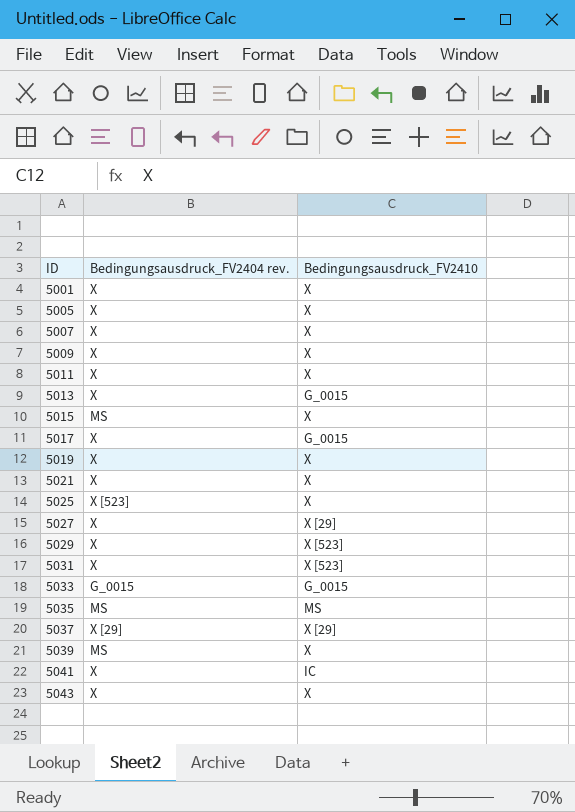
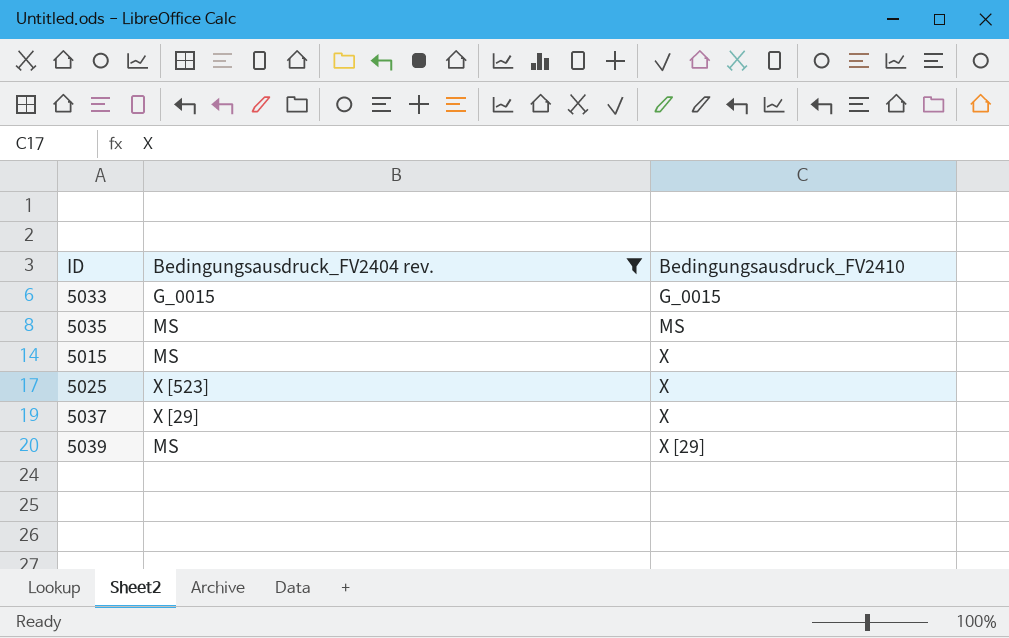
filter: none -> Bedingungsausdruck_FV2404 rev. != X
row order: ID ascending -> Bedingungsausdruck_FV2410 ascending
5037 | Bedingungsausdruck_FV2410: X [29] -> X
5039 | Bedingungsausdruck_FV2410: X -> X [29]

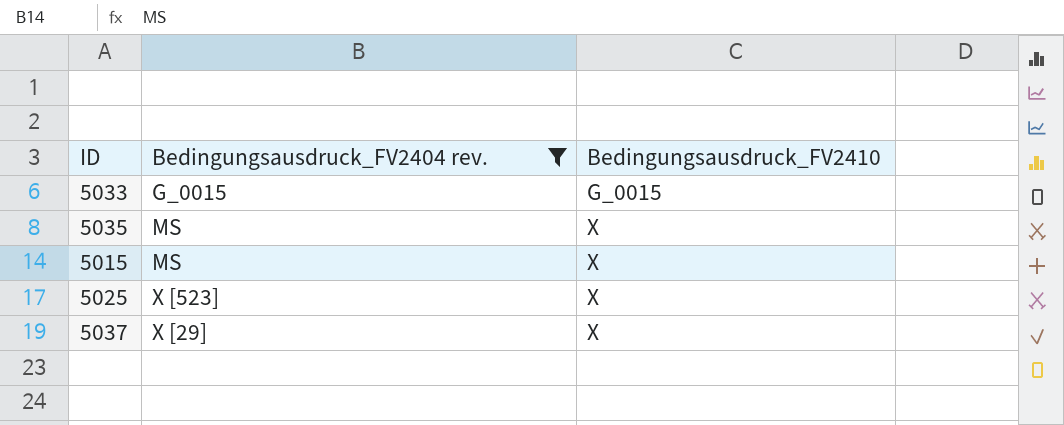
row 5039: MS | X [29] -> none
5035 | Bedingungsausdruck_FV2410: MS -> X

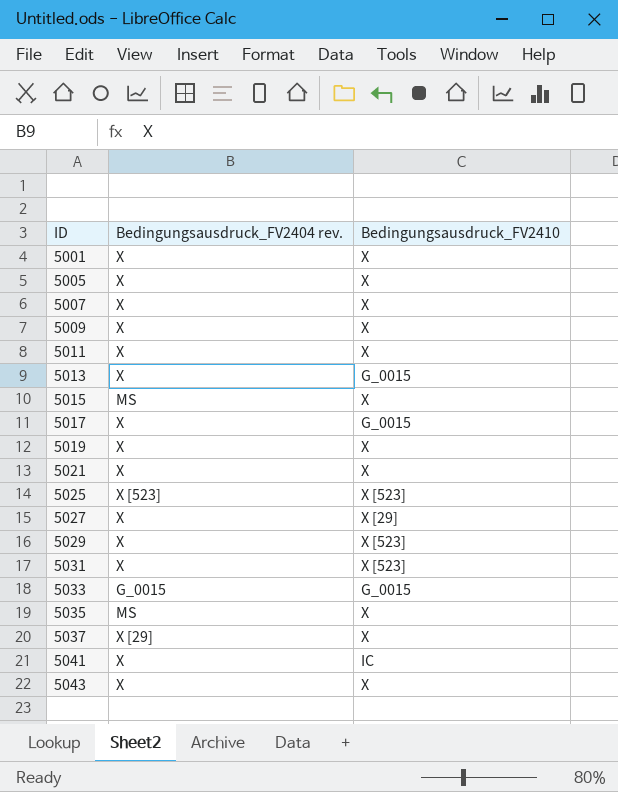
filter: Bedingungsausdruck_FV2404 rev. != X -> none
row order: Bedingungsausdruck_FV2410 ascending -> ID ascending
5025 | Bedingungsausdruck_FV2410: X -> X [523]

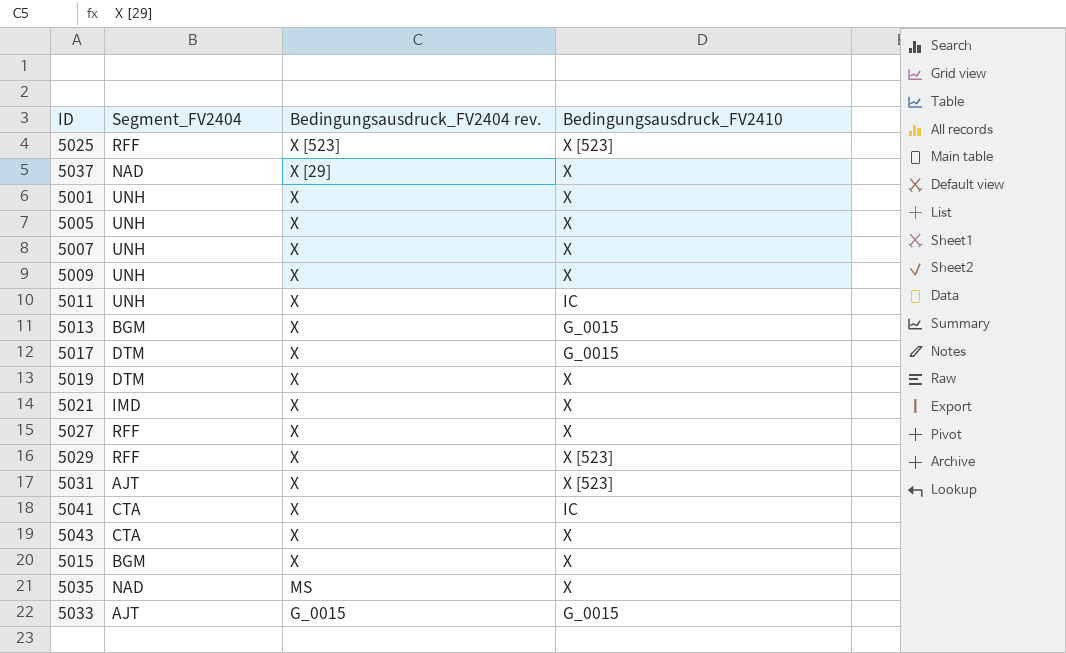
row order: ID ascending -> Bedingungsausdruck_FV2404 rev. descending
column Segment_FV2404 | position: none -> 2
5011 | Bedingungsausdruck_FV2410: X -> IC
5027 | Bedingungsausdruck_FV2410: X [29] -> X
5015 | Bedingungsausdruck_FV2404 rev.: MS -> X

